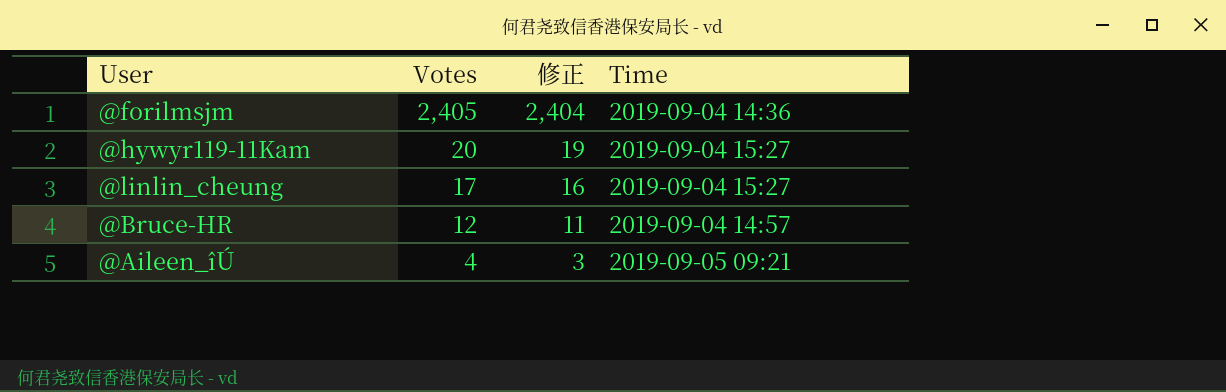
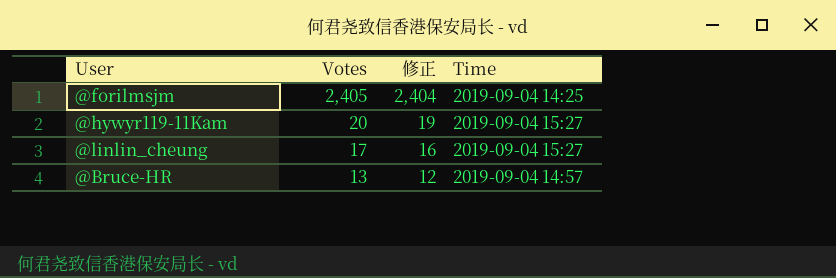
row @Aileen_îÚ: 4 | 3 | 2019-09-05 09:21 -> none
@forilmsjm | Time: 2019-09-04 14:36 -> 2019-09-04 14:25
@Bruce-HR | Votes: 12 -> 13
@Bruce-HR | 修正: 11 -> 12

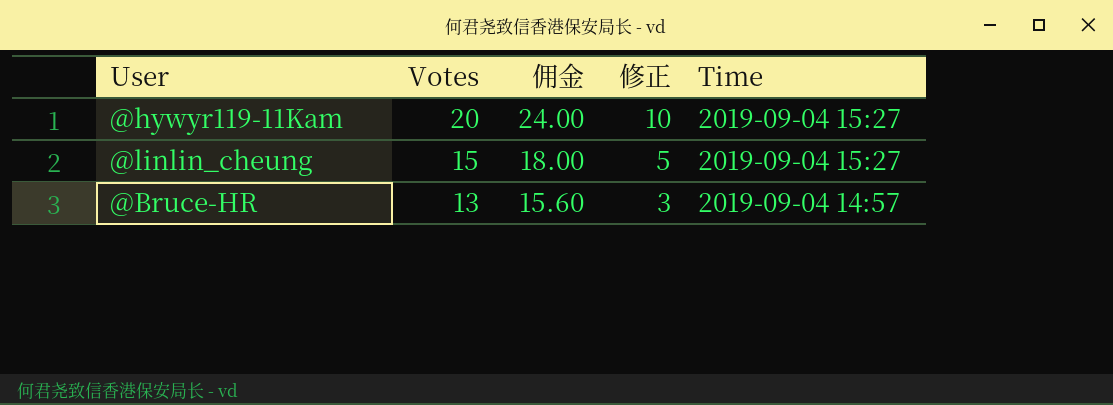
column 佣金 | formula: none -> [Votes] * 1.2
column 修正 | formula: [Votes] - 1 -> [Votes] - 10
row @forilmsjm: 2,405 | 2,404 | 2019-09-04 14:25 -> none
@linlin_cheung | Votes: 17 -> 15

